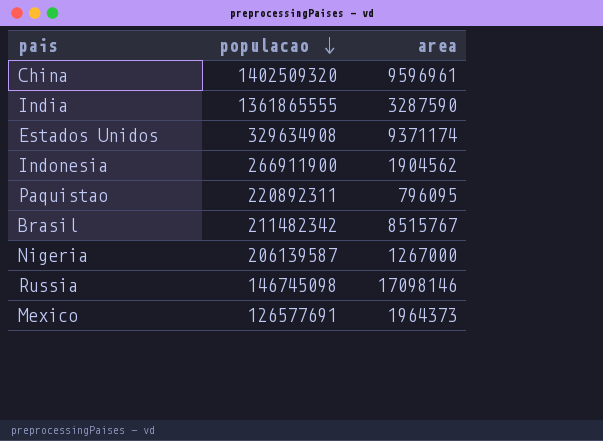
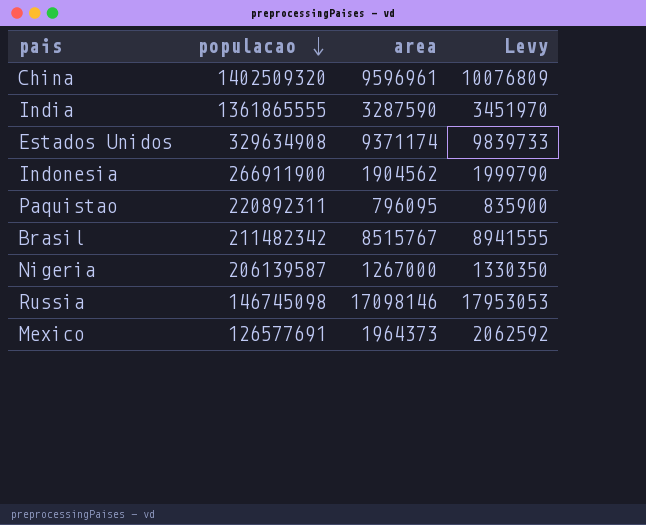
column Levy | formula: none -> [area] * 1.05

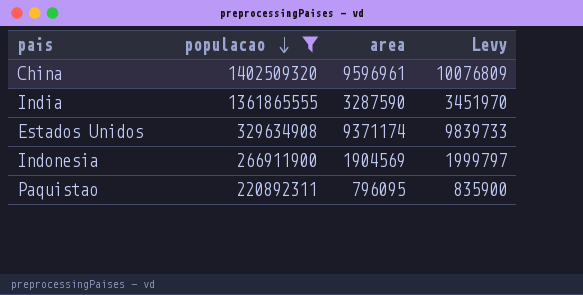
filter: none -> populacao >= 220892311
Indonesia | area: 1904562 -> 1904569
Indonesia | Levy: 1999790 -> 1999797

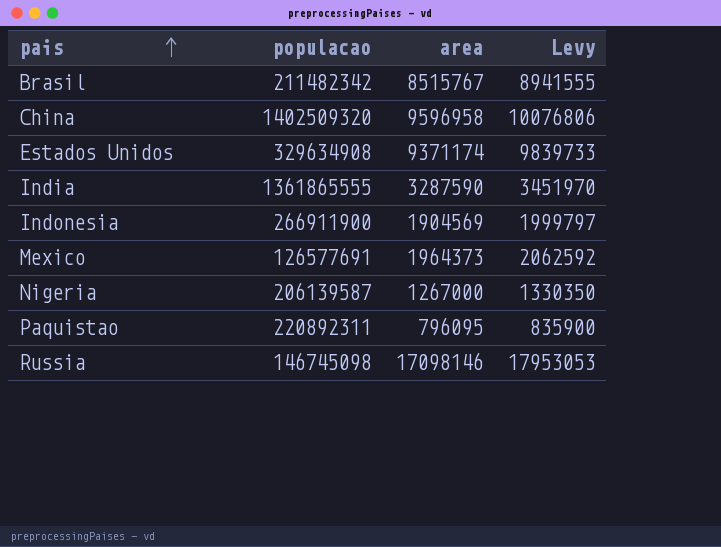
filter: populacao >= 220892311 -> none
row order: populacao descending -> pais ascending
China | area: 9596961 -> 9596958
China | Levy: 10076809 -> 10076806

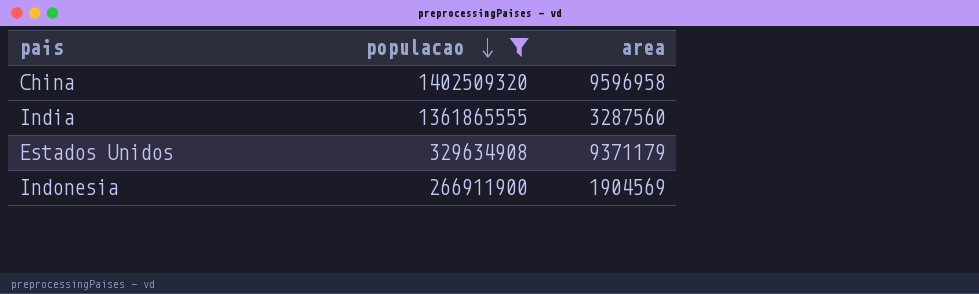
filter: none -> populacao >= 266911900
row order: pais ascending -> populacao descending
column Levy | formula: [area] * 1.05 -> none
India | area: 3287590 -> 3287560
Estados Unidos | area: 9371174 -> 9371179

